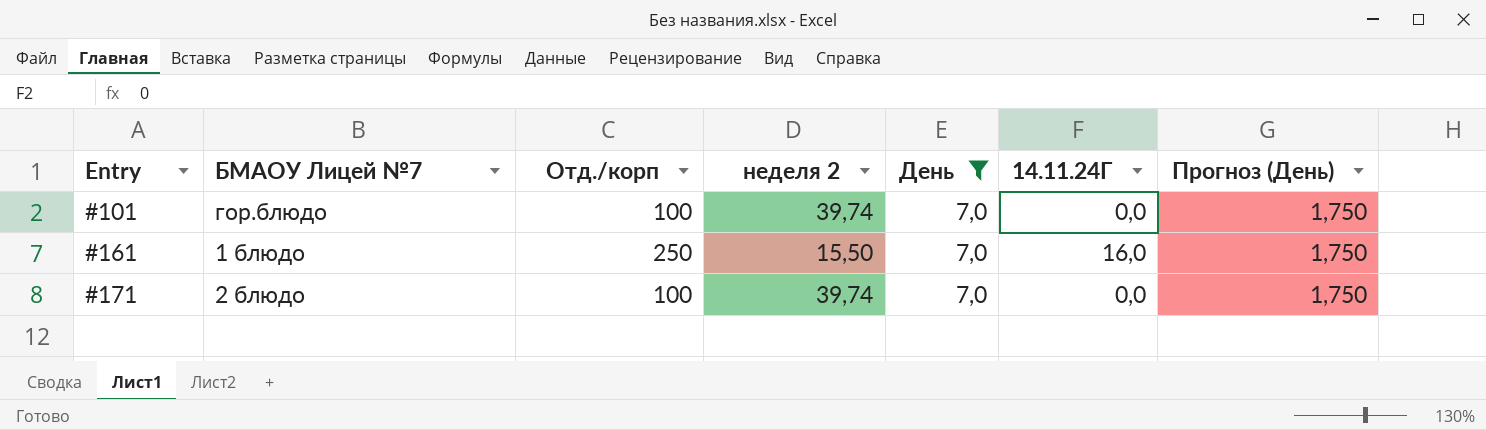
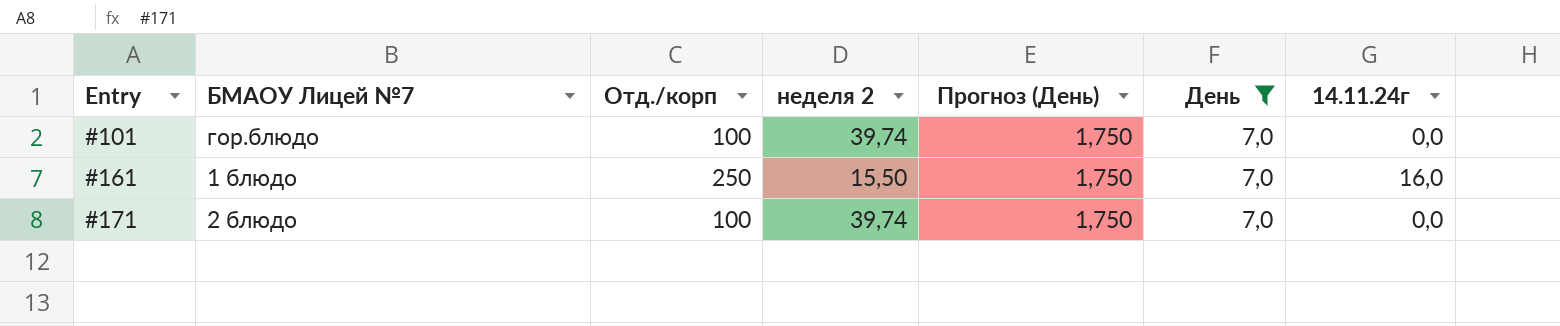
column Прогноз (День) | position: 7 -> 5
column name: 14.11.24Г -> 14.11.24г

